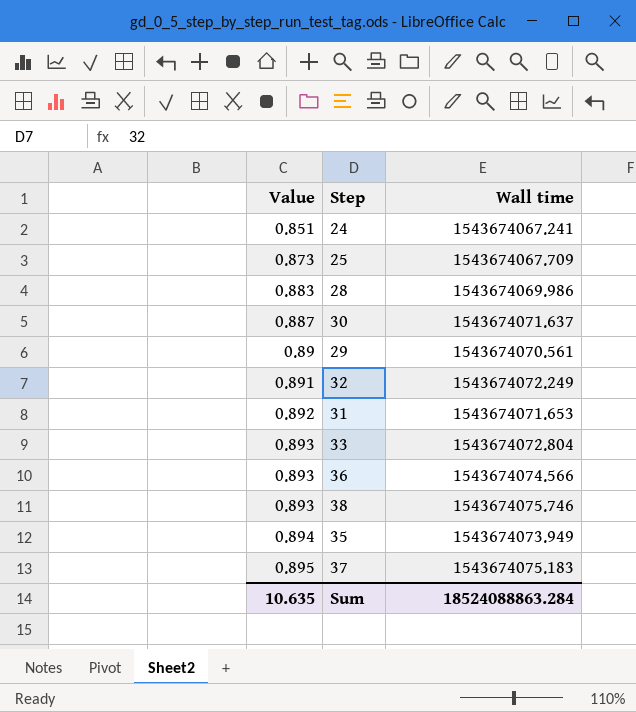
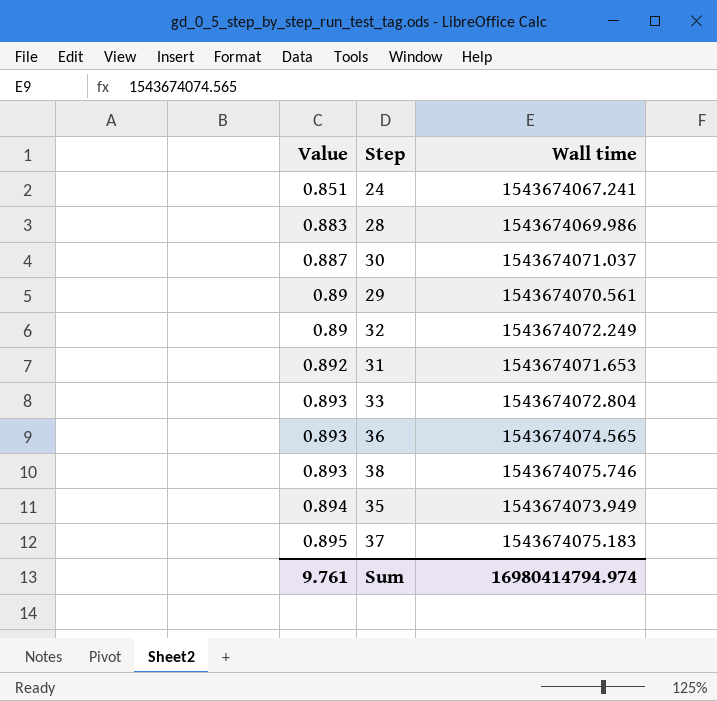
row 25: 0.873 | 1543674067.709 -> none
30 | Wall time: 1543674071.637 -> 1543674071.037
32 | Value: 0.891 -> 0.89
36 | Wall time: 1543674074.566 -> 1543674074.565
Sum | Value: 10.635 -> 9.761
Sum | Wall time: 18524088863.284 -> 16980414794.974

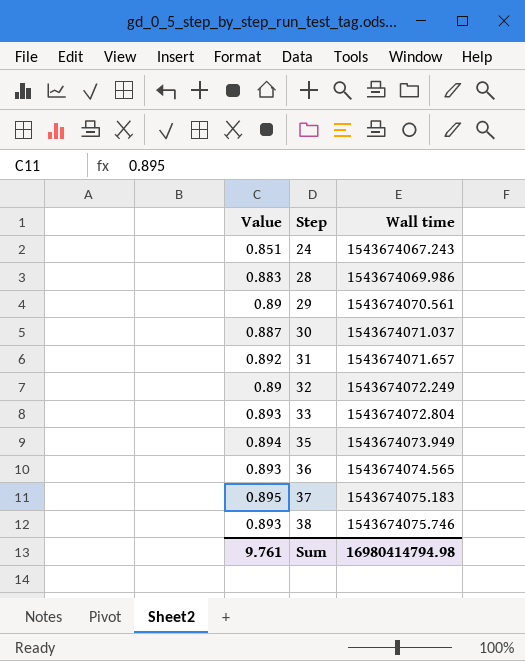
row order: Value ascending -> Step ascending
24 | Wall time: 1543674067.241 -> 1543674067.243
31 | Wall time: 1543674071.653 -> 1543674071.657
Sum | Wall time: 16980414794.974 -> 16980414794.98

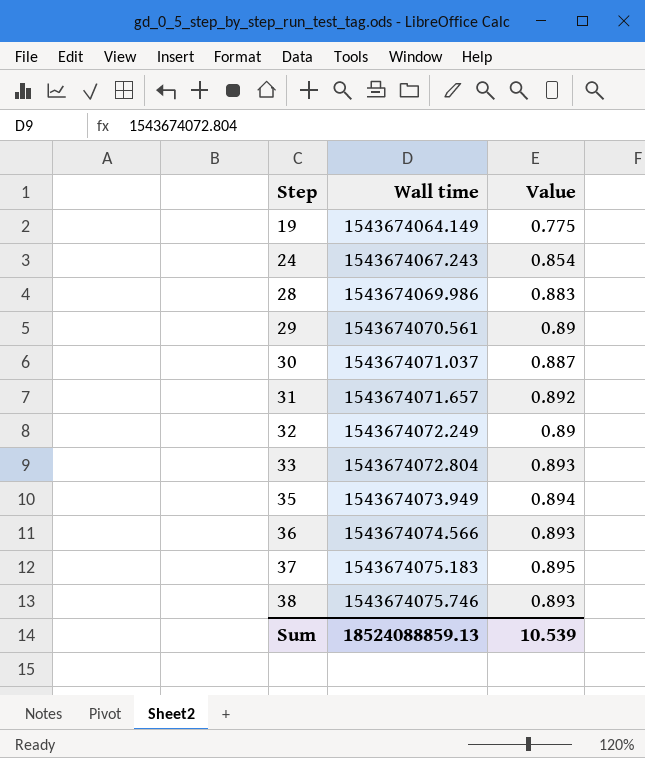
column Value | position: 1 -> 3
row 19: none -> 1543674064.149 | 0.775
24 | Value: 0.851 -> 0.854
36 | Wall time: 1543674074.565 -> 1543674074.566
Sum | Wall time: 16980414794.98 -> 18524088859.13
Sum | Value: 9.761 -> 10.539

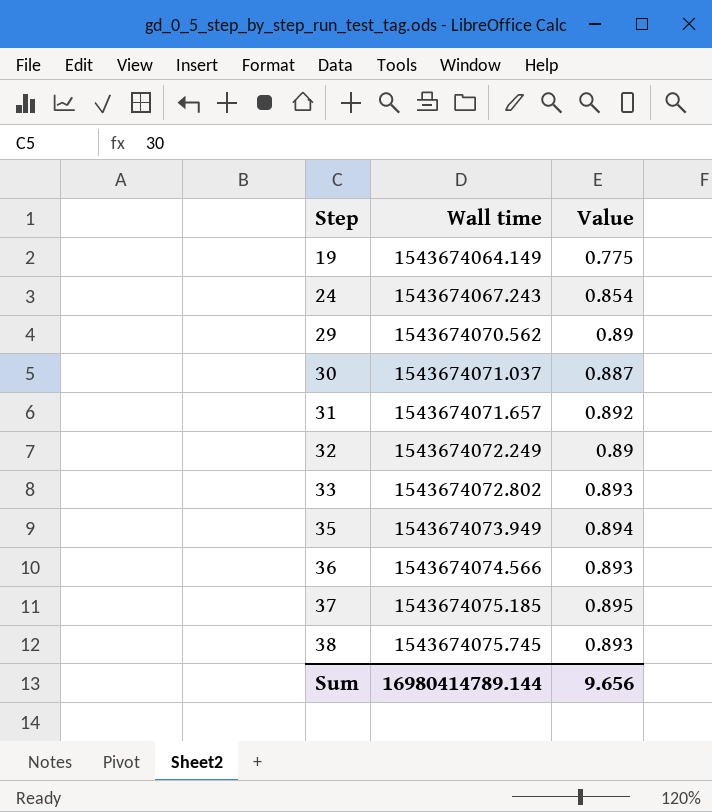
row 28: 1543674069.986 | 0.883 -> none
29 | Wall time: 1543674070.561 -> 1543674070.562
33 | Wall time: 1543674072.804 -> 1543674072.802
37 | Wall time: 1543674075.183 -> 1543674075.185
38 | Wall time: 1543674075.746 -> 1543674075.745
Sum | Wall time: 18524088859.13 -> 16980414789.144
Sum | Value: 10.539 -> 9.656

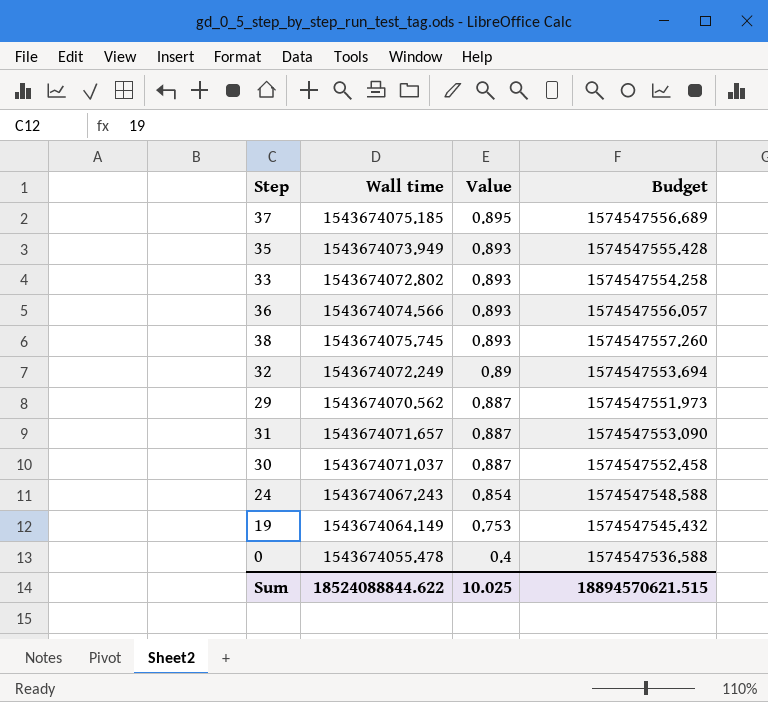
row order: Step ascending -> Value descending
column Budget | formula: none -> [Wall time] * 1.02
35 | Value: 0.894 -> 0.893
29 | Value: 0.89 -> 0.887
31 | Value: 0.892 -> 0.887
19 | Value: 0.775 -> 0.753
row 0: none -> 1543674055.478 | 0.4 | 1574547536.588
Sum | Wall time: 16980414789.144 -> 18524088844.622
Sum | Value: 9.656 -> 10.025

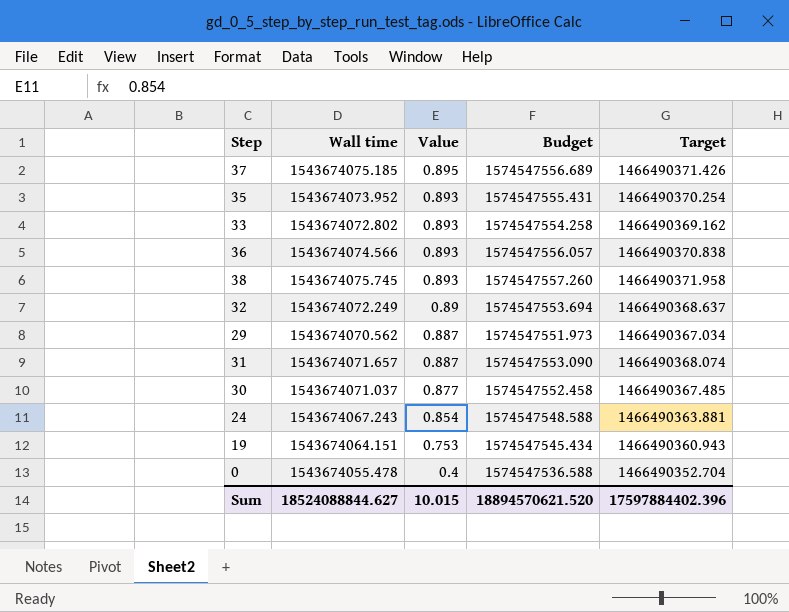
column Target | formula: none -> [Wall time] * 0.95
35 | Wall time: 1543674073.949 -> 1543674073.952
35 | Budget: 1574547555.428 -> 1574547555.431
30 | Value: 0.887 -> 0.877
19 | Wall time: 1543674064.149 -> 1543674064.151
19 | Budget: 1574547545.432 -> 1574547545.434
Sum | Wall time: 18524088844.622 -> 18524088844.627
Sum | Value: 10.025 -> 10.015
Sum | Budget: 18894570621.515 -> 18894570621.520

